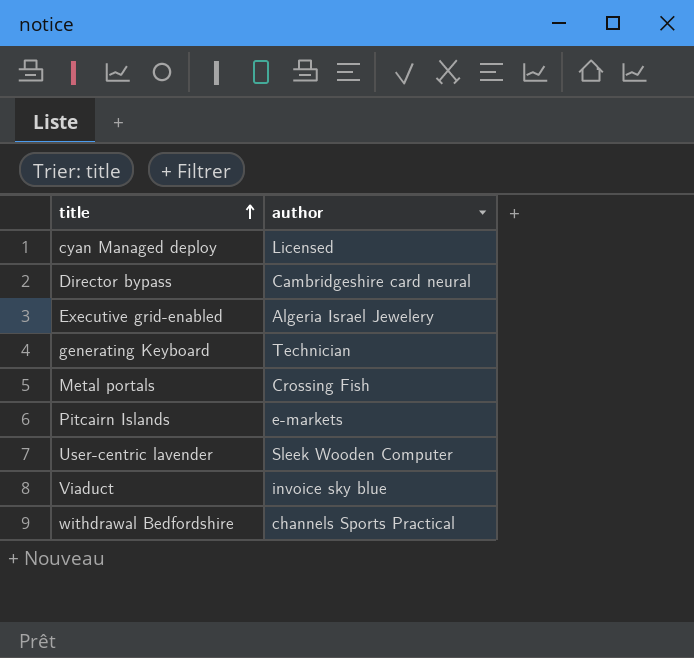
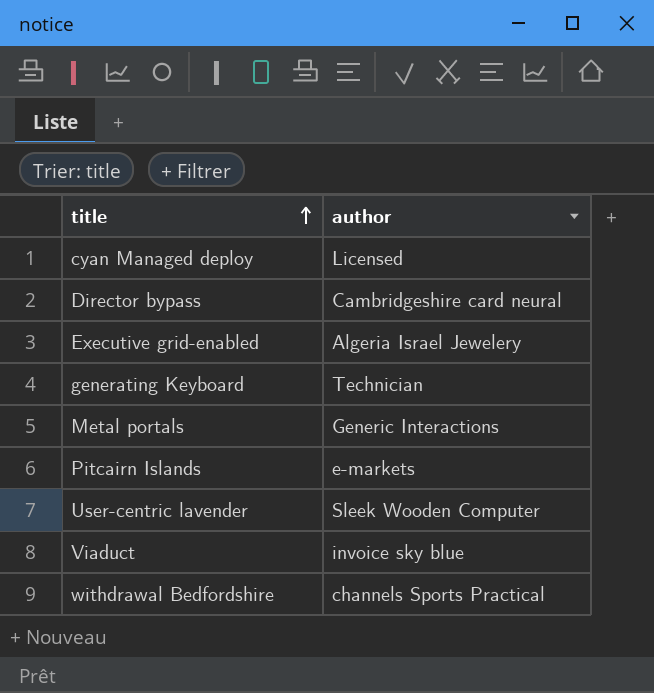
Metal portals | author: Crossing Fish -> Generic Interactions

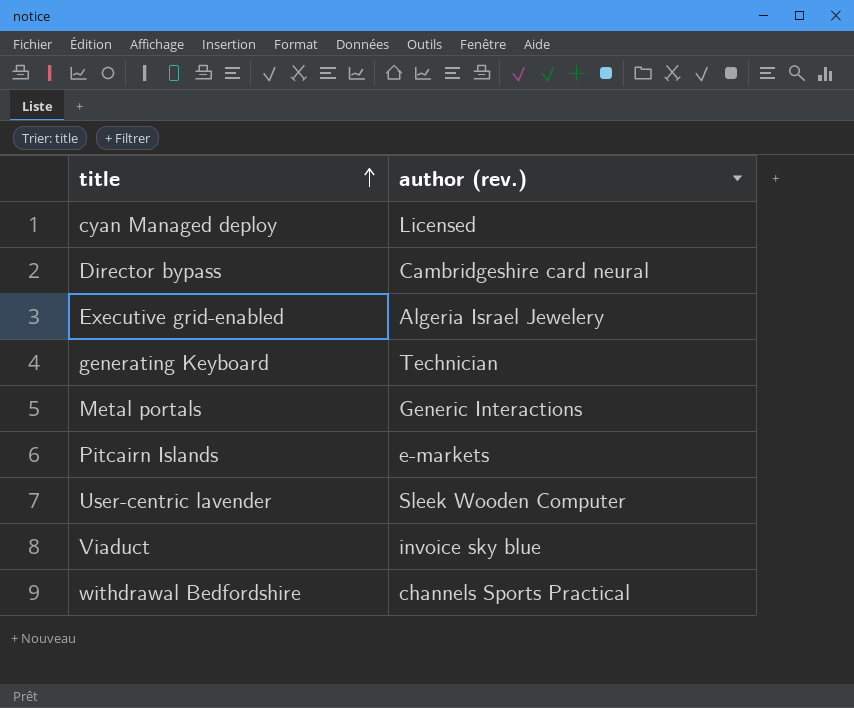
column name: author -> author (rev.)

